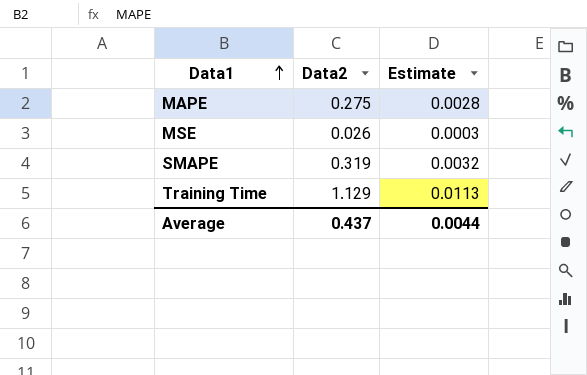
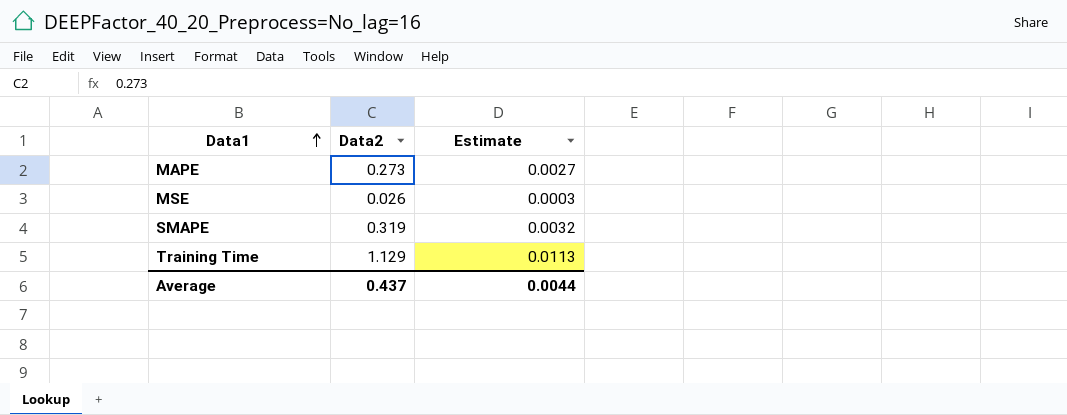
MAPE | Data2: 0.275 -> 0.273
MAPE | Estimate: 0.0028 -> 0.0027

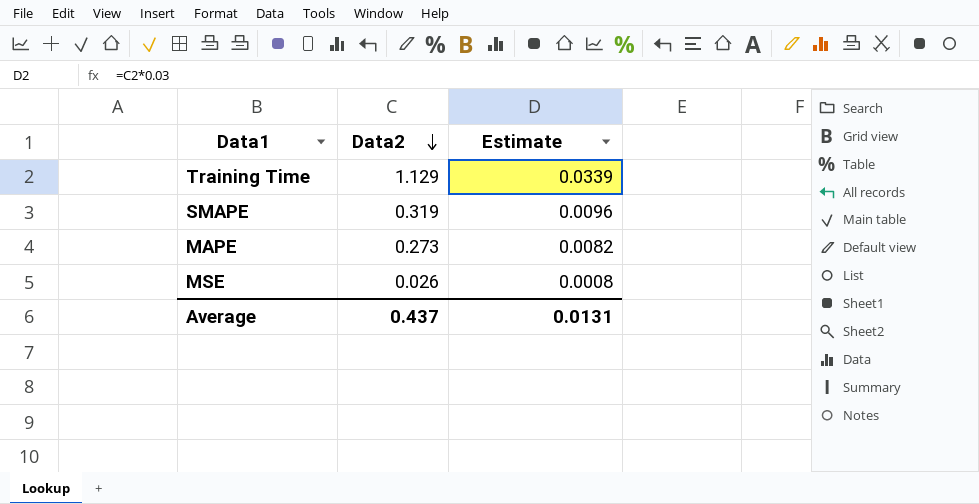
row order: Data1 ascending -> Data2 descending
column Estimate | formula: [Data2] * 0.01 -> [Data2] * 0.03
Average | Estimate: 0.0044 -> 0.0131

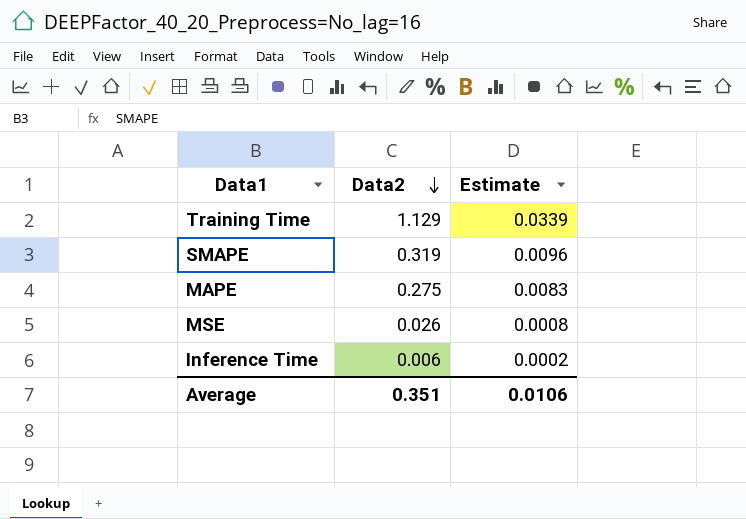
MAPE | Data2: 0.273 -> 0.275
MAPE | Estimate: 0.0082 -> 0.0083
row Inference Time: none -> 0.006 | 0.0002
Average | Data2: 0.437 -> 0.351
Average | Estimate: 0.0131 -> 0.0106

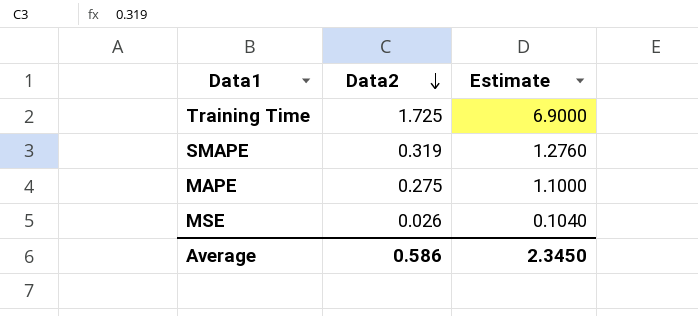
column Estimate | formula: [Data2] * 0.03 -> [Data2] * 4
row Inference Time: 0.006 | 0.0002 -> none
Training Time | Data2: 1.129 -> 1.725
Average | Data2: 0.351 -> 0.586
Average | Estimate: 0.0106 -> 2.3450

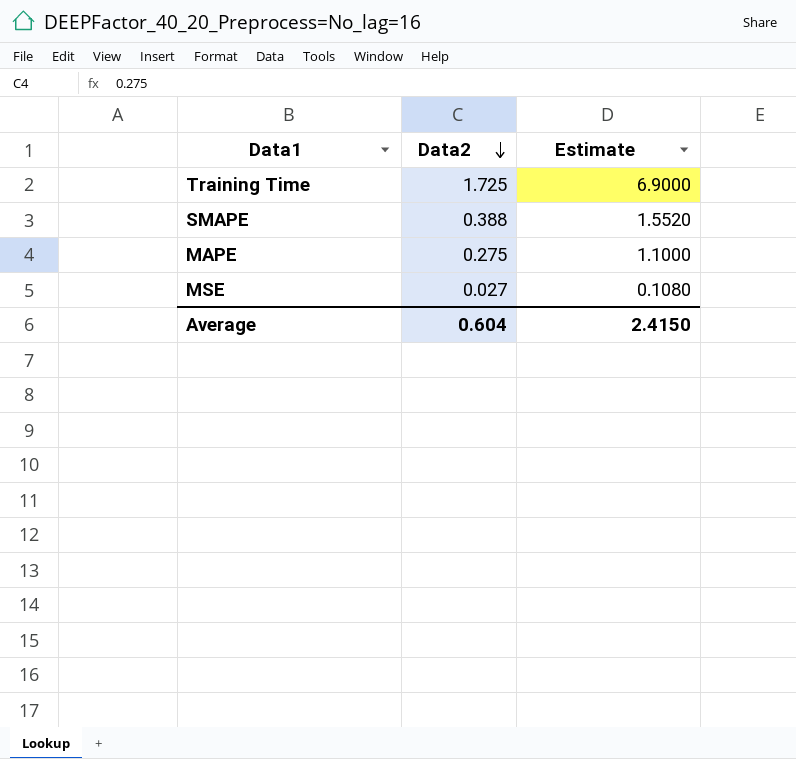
SMAPE | Data2: 0.319 -> 0.388
SMAPE | Estimate: 1.2760 -> 1.5520
MSE | Data2: 0.026 -> 0.027
MSE | Estimate: 0.1040 -> 0.1080
Average | Data2: 0.586 -> 0.604
Average | Estimate: 2.3450 -> 2.4150

